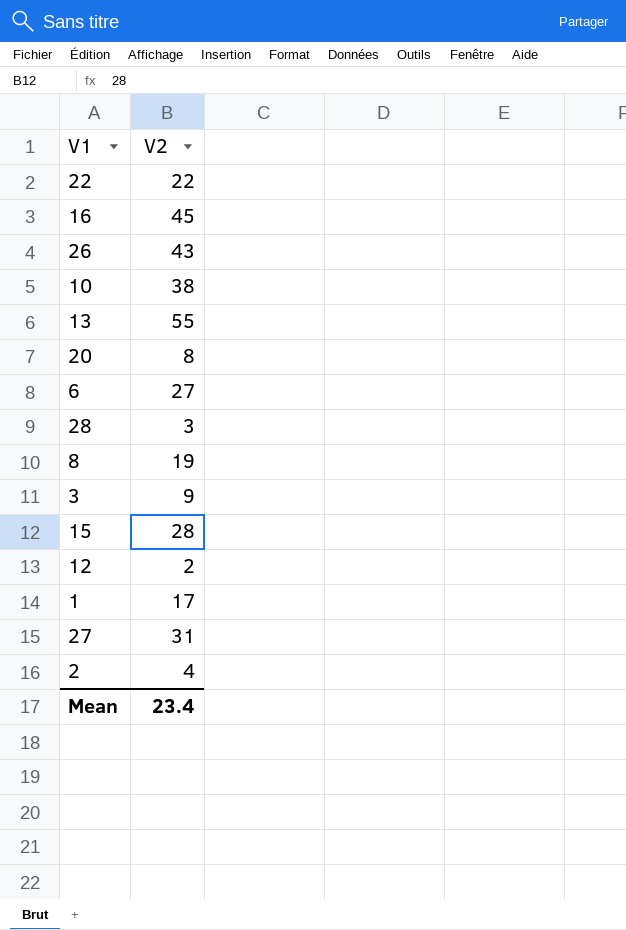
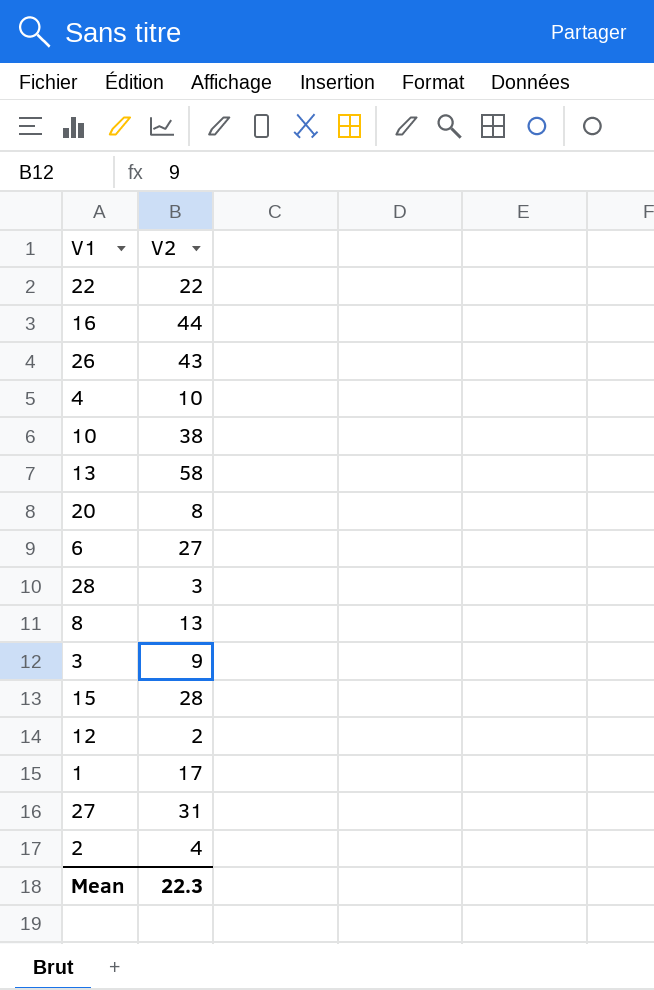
16 | V2: 45 -> 44
row 4: none -> 10
13 | V2: 55 -> 58
8 | V2: 19 -> 13
Mean | V2: 23.4 -> 22.3

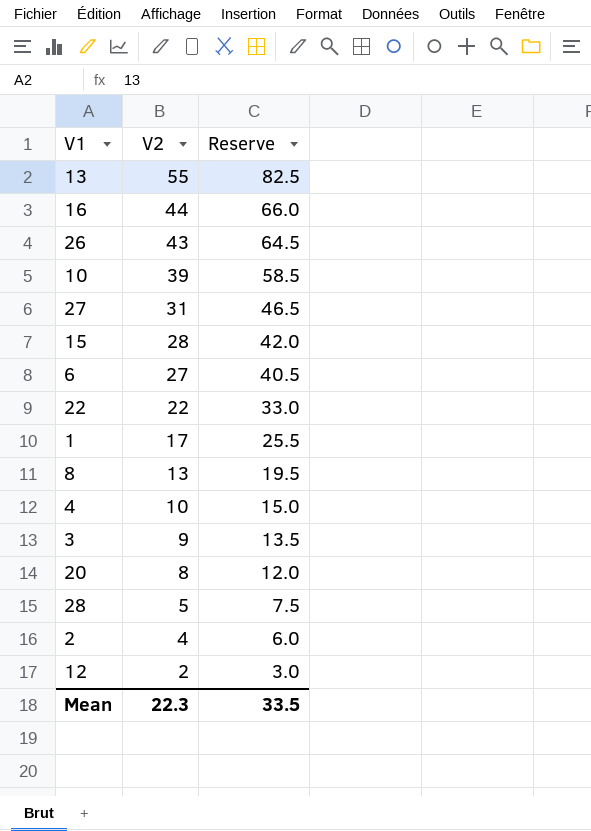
row order: none -> V2 descending
column Reserve | formula: none -> [V2] * 1.5
13 | V2: 58 -> 55
10 | V2: 38 -> 39
28 | V2: 3 -> 5

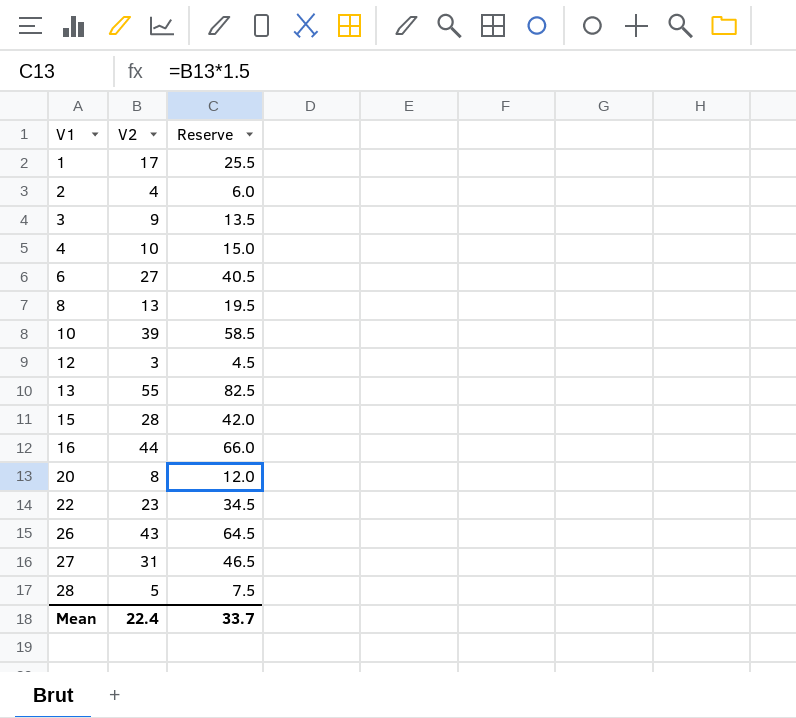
row order: V2 descending -> V1 ascending
12 | V2: 2 -> 3
12 | Reserve: 3.0 -> 4.5
22 | V2: 22 -> 23
22 | Reserve: 33.0 -> 34.5
Mean | V2: 22.3 -> 22.4
Mean | Reserve: 33.5 -> 33.7

